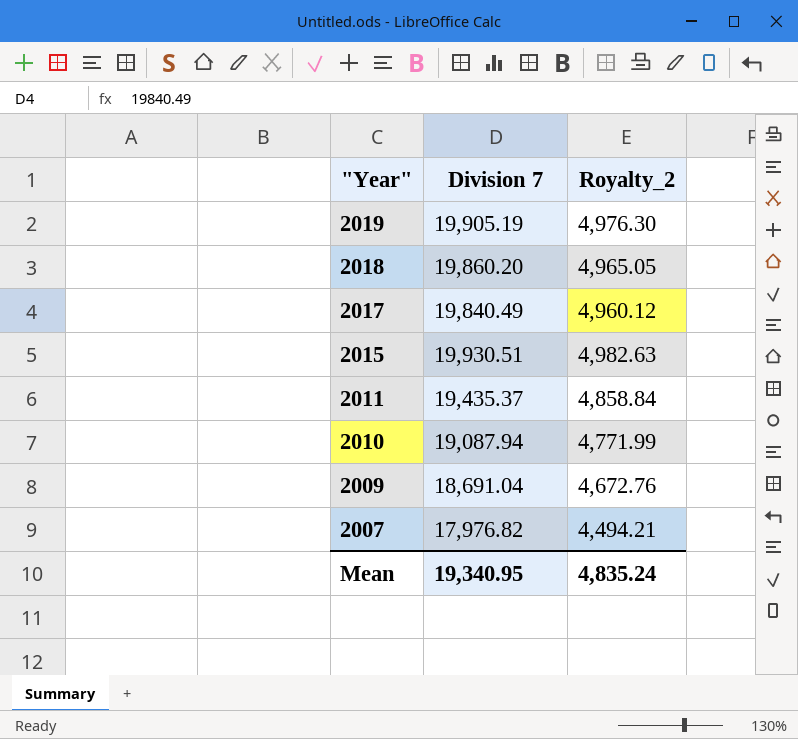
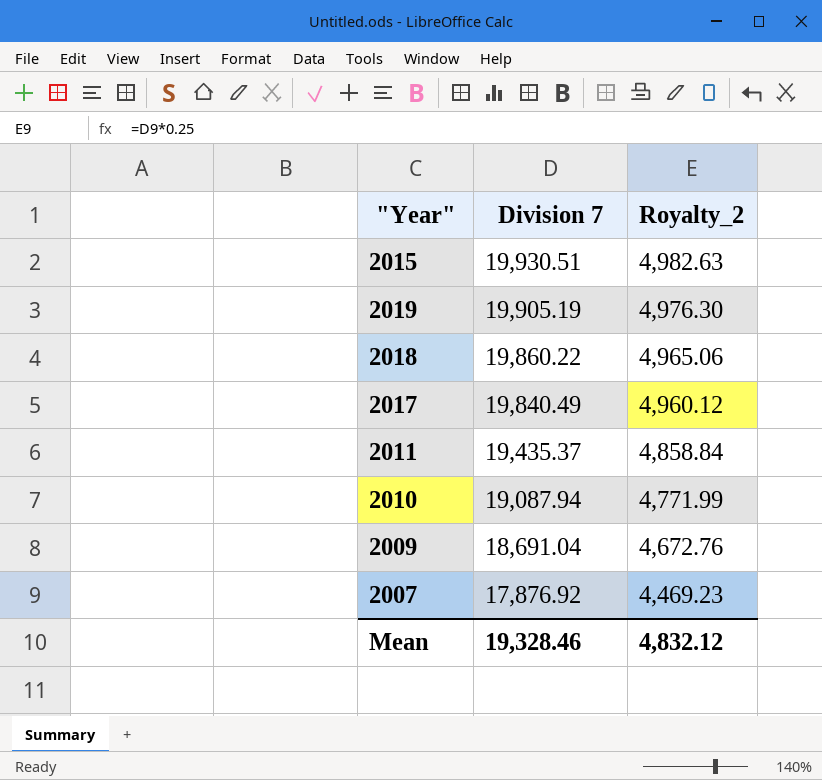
row order: "Year" descending -> Division 7 descending
2018 | Division 7: 19,860.20 -> 19,860.22
2018 | Royalty_2: 4,965.05 -> 4,965.06
2007 | Division 7: 17,976.82 -> 17,876.92
2007 | Royalty_2: 4,494.21 -> 4,469.23
Mean | Division 7: 19,340.95 -> 19,328.46
Mean | Royalty_2: 4,835.24 -> 4,832.12

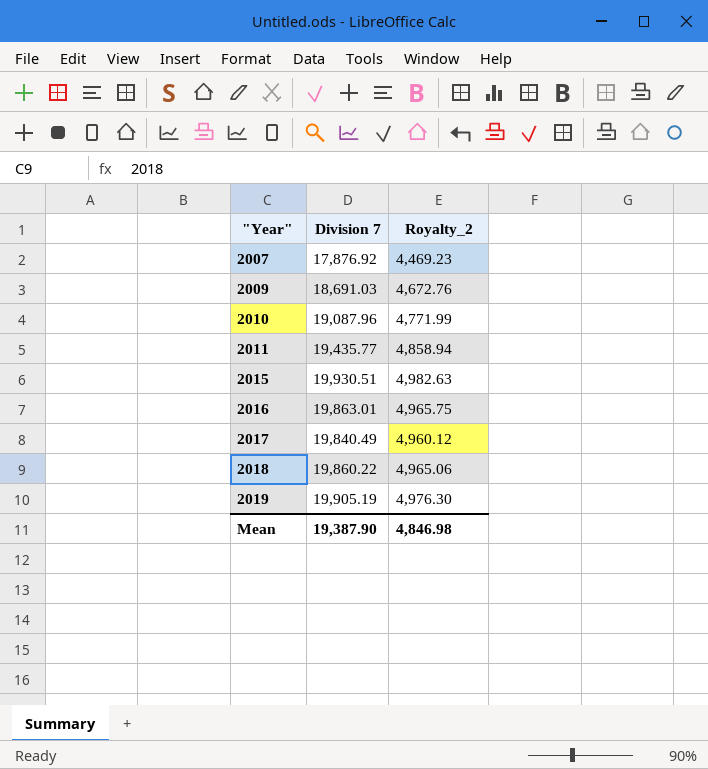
row order: Division 7 descending -> "Year" ascending
2009 | Division 7: 18,691.04 -> 18,691.03
2010 | Division 7: 19,087.94 -> 19,087.96
2011 | Division 7: 19,435.37 -> 19,435.77
2011 | Royalty_2: 4,858.84 -> 4,858.94
row 2016: none -> 19,863.01 | 4,965.75
Mean | Division 7: 19,328.46 -> 19,387.90
Mean | Royalty_2: 4,832.12 -> 4,846.98

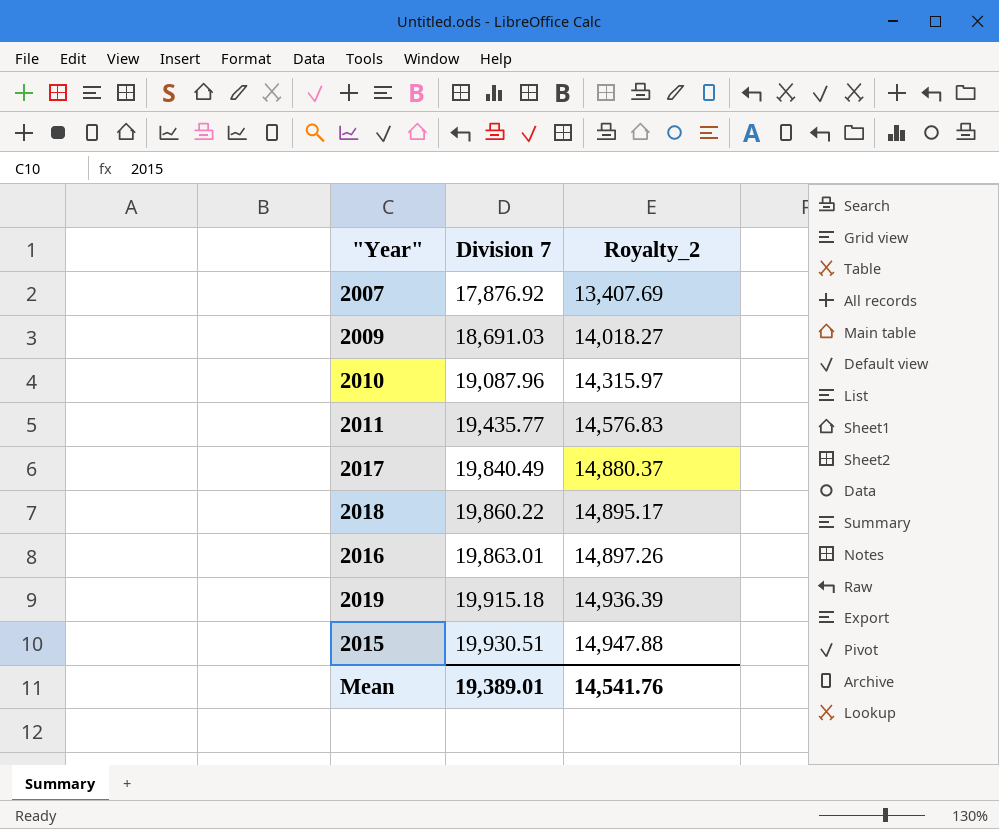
row order: "Year" ascending -> Division 7 ascending
column Royalty_2 | formula: [Division 7] * 0.25 -> [Division 7] * 0.75
2019 | Division 7: 19,905.19 -> 19,915.18
Mean | Division 7: 19,387.90 -> 19,389.01
Mean | Royalty_2: 4,846.98 -> 14,541.76

